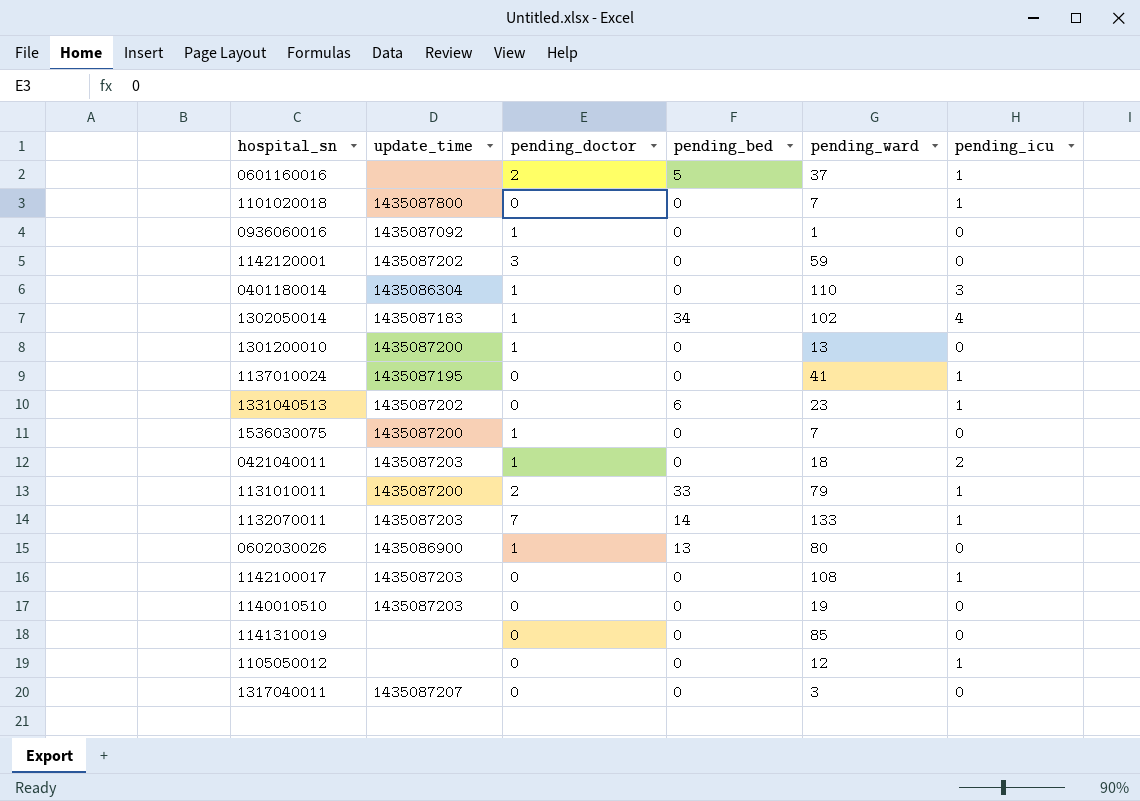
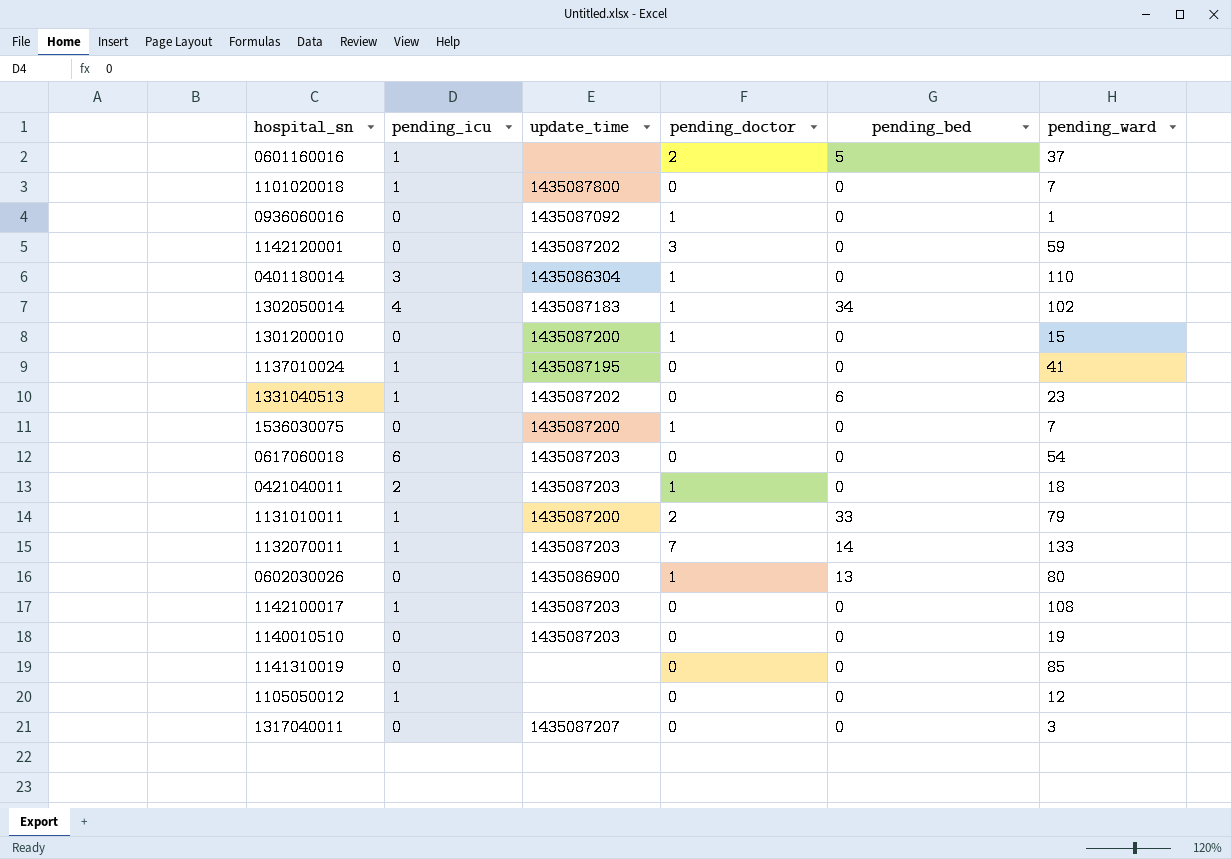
column pending_icu | position: 6 -> 2
1301200010 | pending_ward: 13 -> 15
row 0617060018: none -> 6 | 1435087203 | 0 | 0 | 54

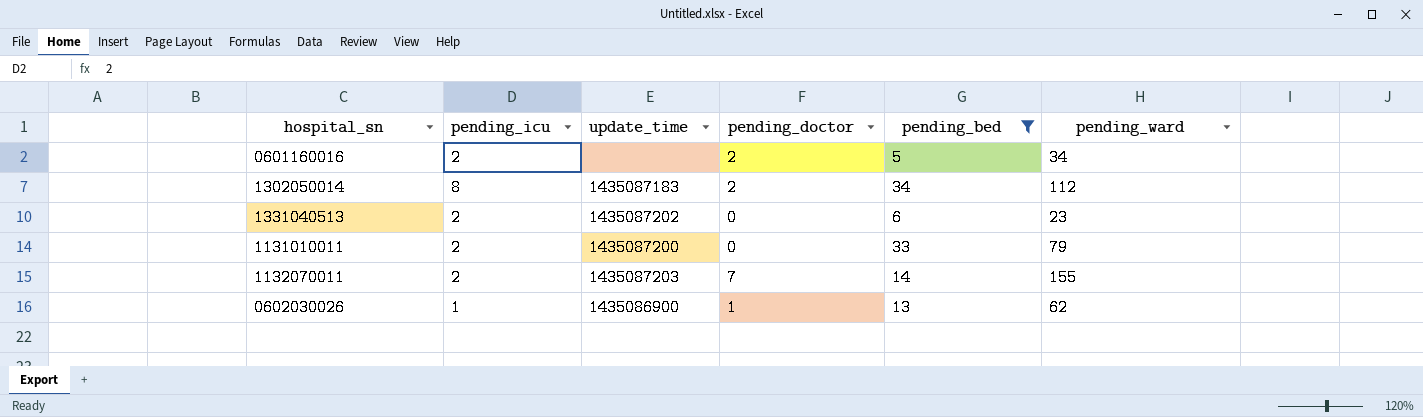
filter: none -> pending_bed != 0
0601160016 | pending_icu: 1 -> 2
0601160016 | pending_ward: 37 -> 34
1302050014 | pending_icu: 4 -> 8
1302050014 | pending_doctor: 1 -> 2
1302050014 | pending_ward: 102 -> 112
1331040513 | pending_icu: 1 -> 2
1131010011 | pending_icu: 1 -> 2
1131010011 | pending_doctor: 2 -> 0
1132070011 | pending_icu: 1 -> 2
1132070011 | pending_ward: 133 -> 155
0602030026 | pending_icu: 0 -> 1
0602030026 | pending_ward: 80 -> 62

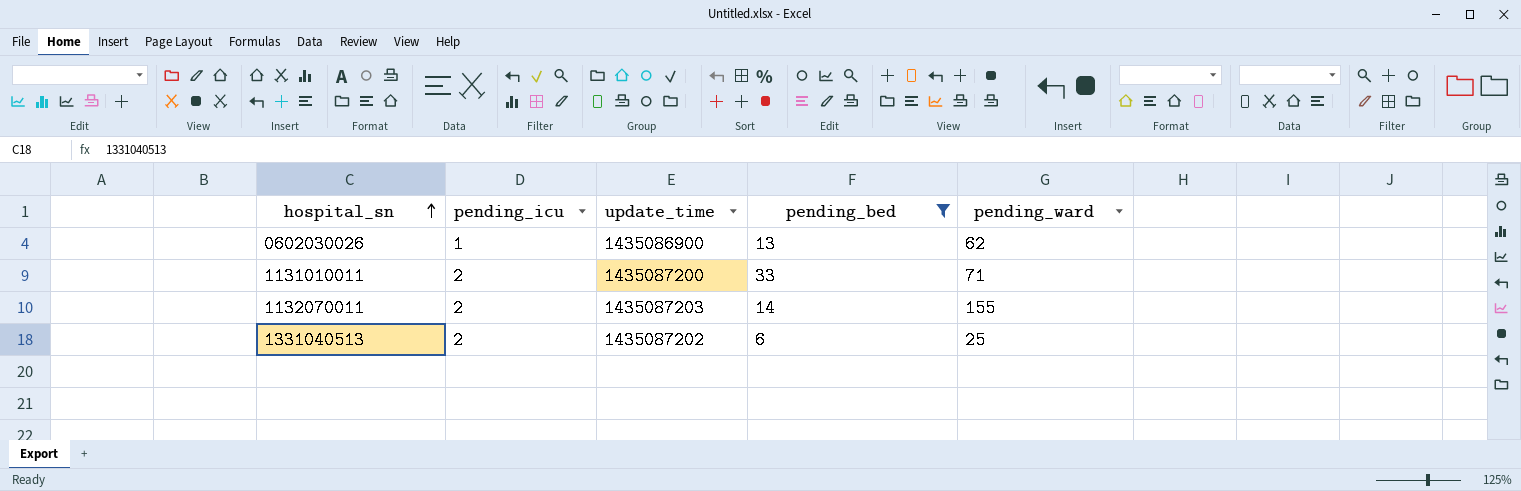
row order: none -> hospital_sn ascending
column pending_doctor | position: 4 -> none
row 0601160016: 2 | none | 2 | 5 | 34 -> none
row 1302050014: 8 | 1435087183 | 2 | 34 | 112 -> none
1131010011 | pending_ward: 79 -> 71
1331040513 | pending_ward: 23 -> 25

